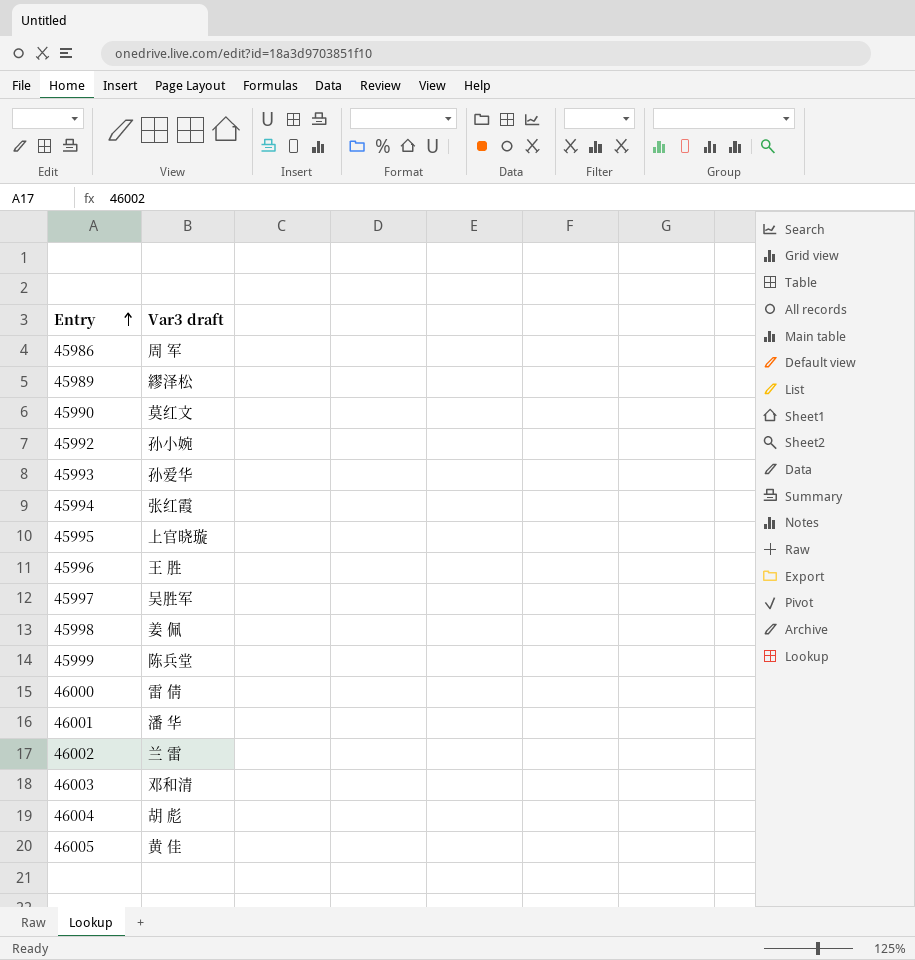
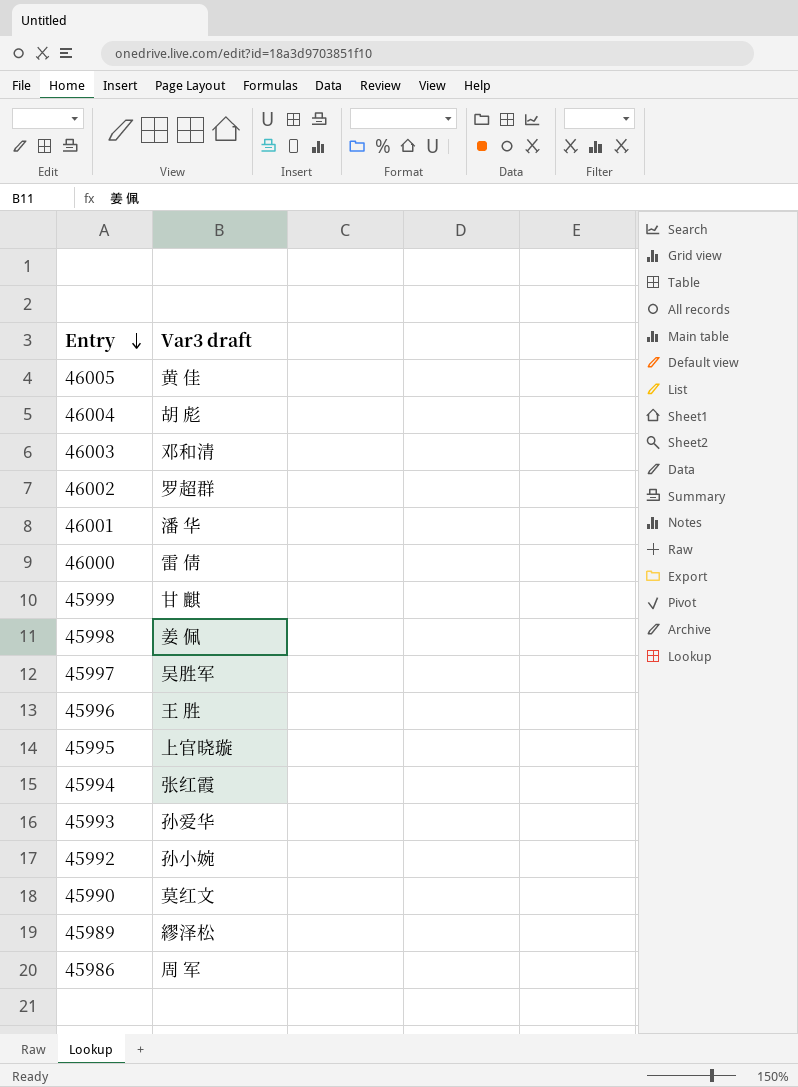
row order: Entry ascending -> Entry descending
46002 | Var3 draft: 兰 雷 -> 罗超群
45999 | Var3 draft: 陈兵堂 -> 甘 麒

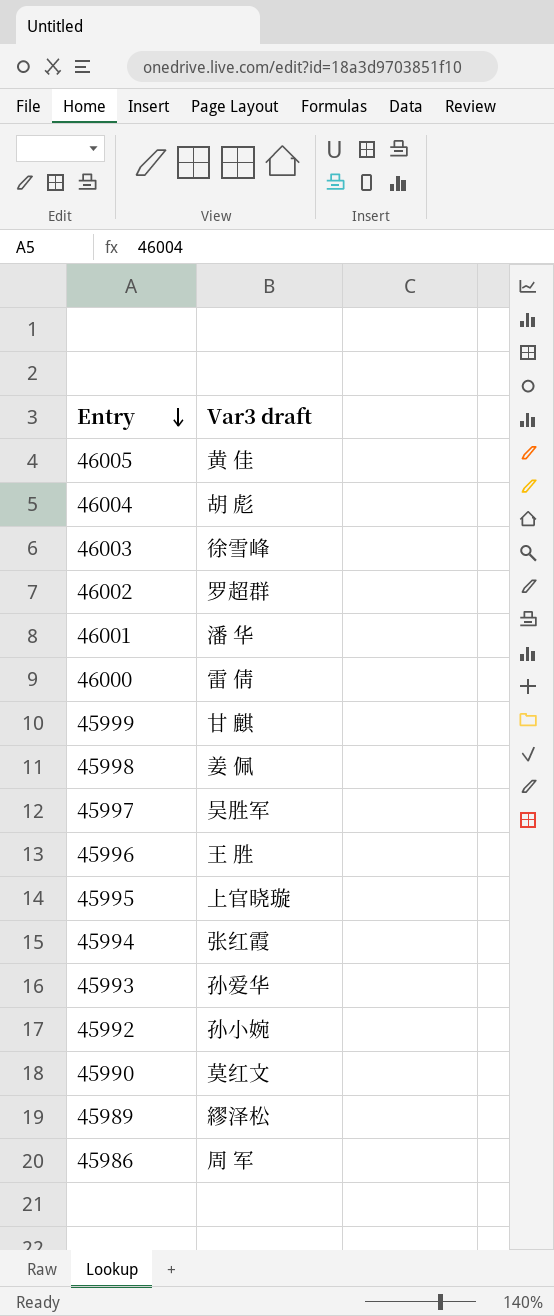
46003 | Var3 draft: 邓和清 -> 徐雪峰

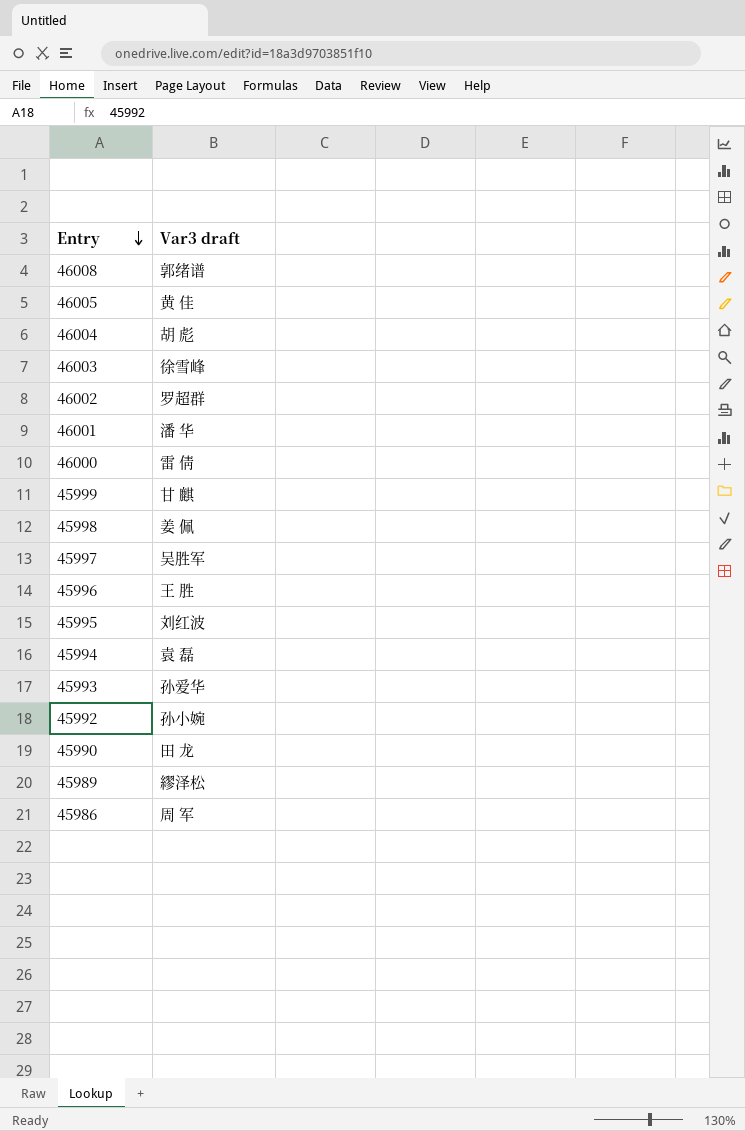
row 46008: none -> 郭绪谱
45995 | Var3 draft: 上官晓璇 -> 刘红波
45994 | Var3 draft: 张红霞 -> 袁 磊
45990 | Var3 draft: 莫红文 -> 田 龙

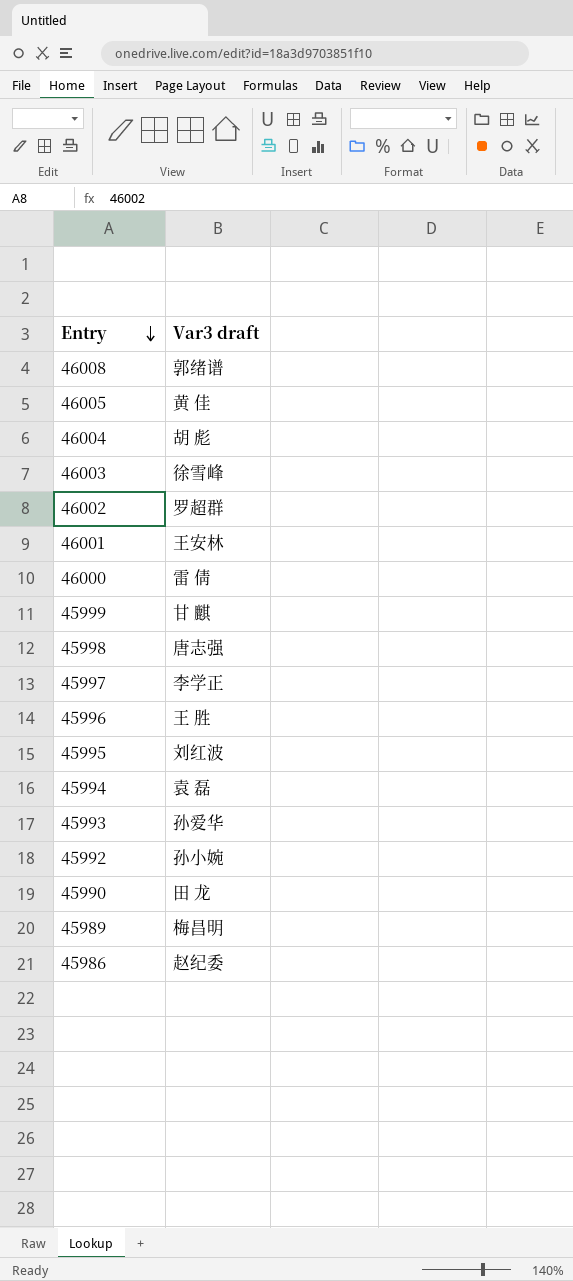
46001 | Var3 draft: 潘 华 -> 王安林
45998 | Var3 draft: 姜 佩 -> 唐志强
45997 | Var3 draft: 吴胜军 -> 李学正
45989 | Var3 draft: 繆泽松 -> 梅昌明
45986 | Var3 draft: 周 军 -> 赵纪委

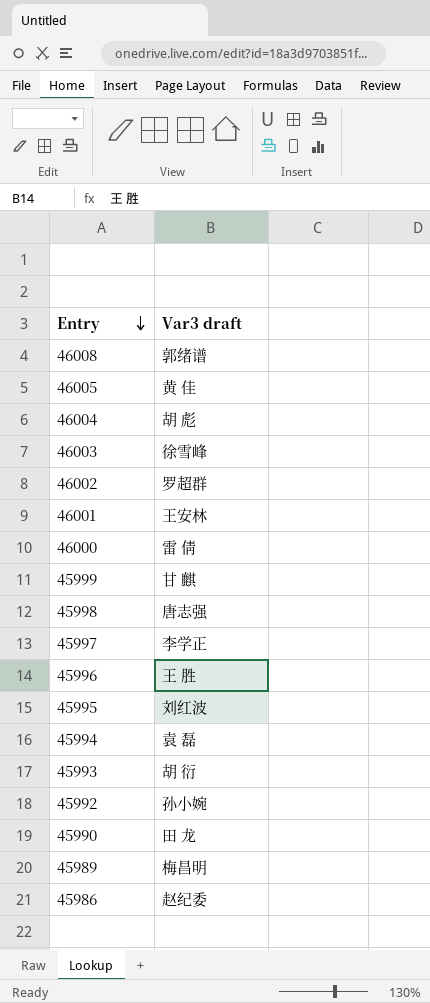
45993 | Var3 draft: 孙爱华 -> 胡 衍

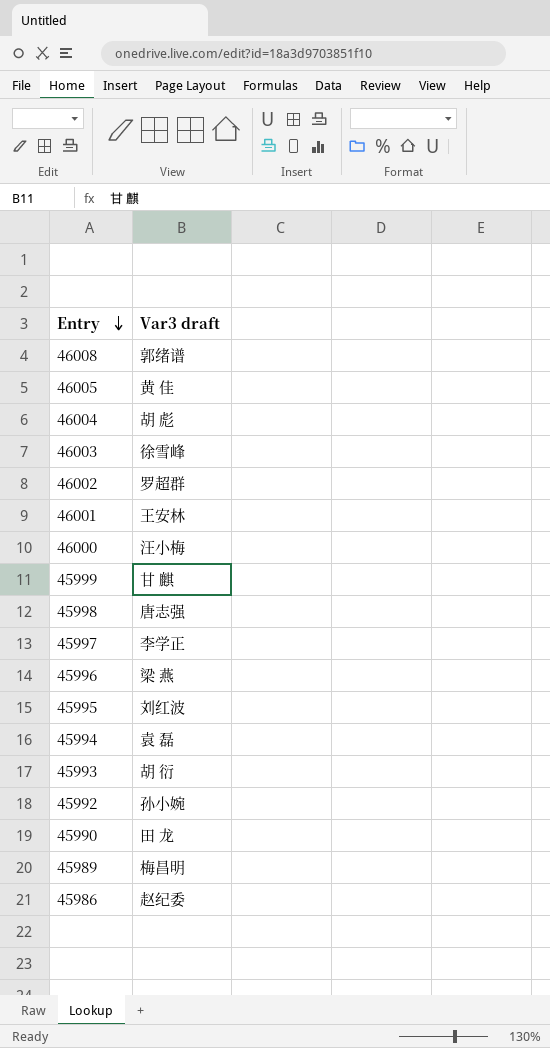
46000 | Var3 draft: 雷 倩 -> 汪小梅
45996 | Var3 draft: 王 胜 -> 梁 燕

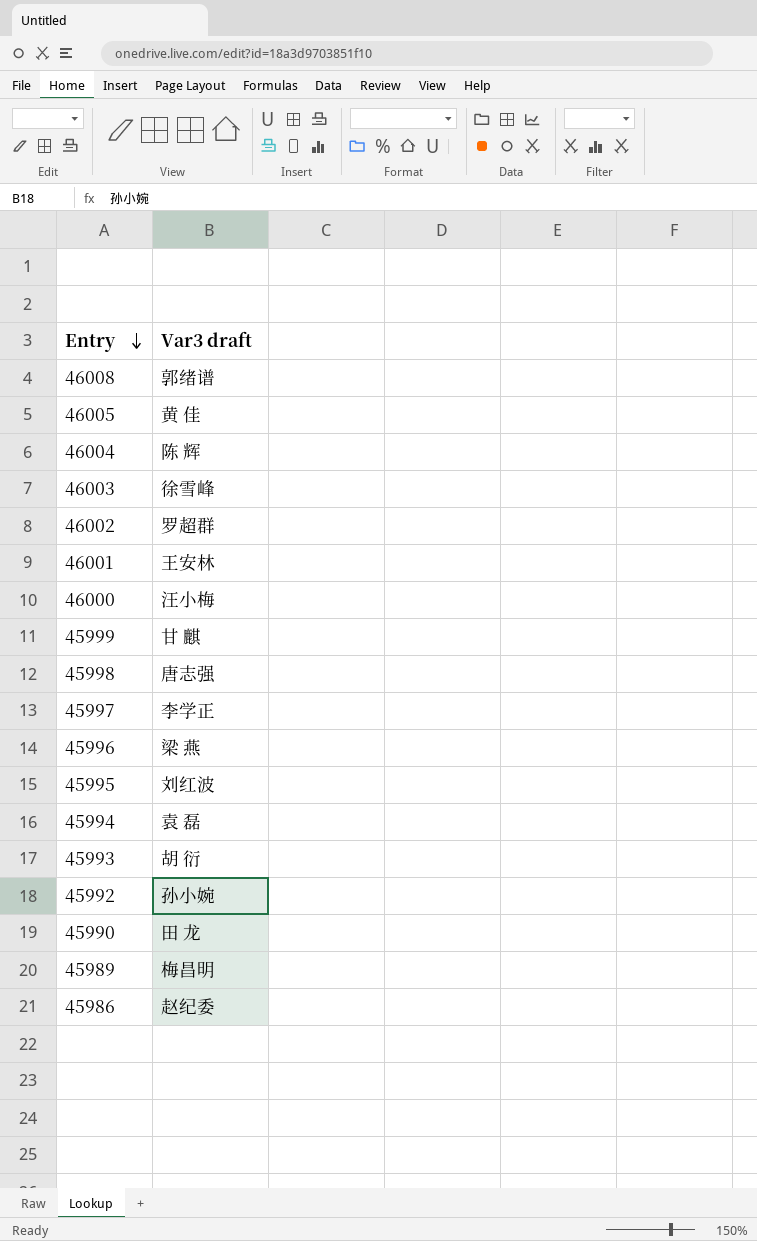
46004 | Var3 draft: 胡 彪 -> 陈 辉

